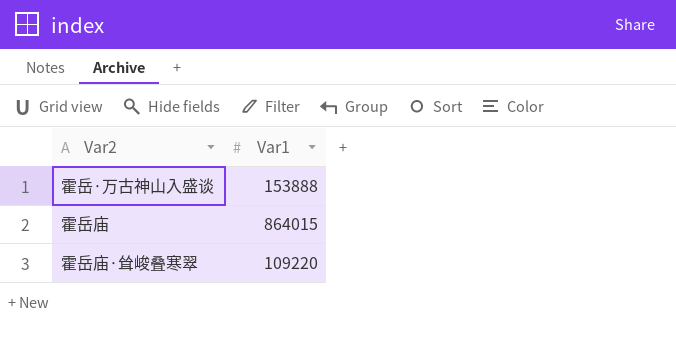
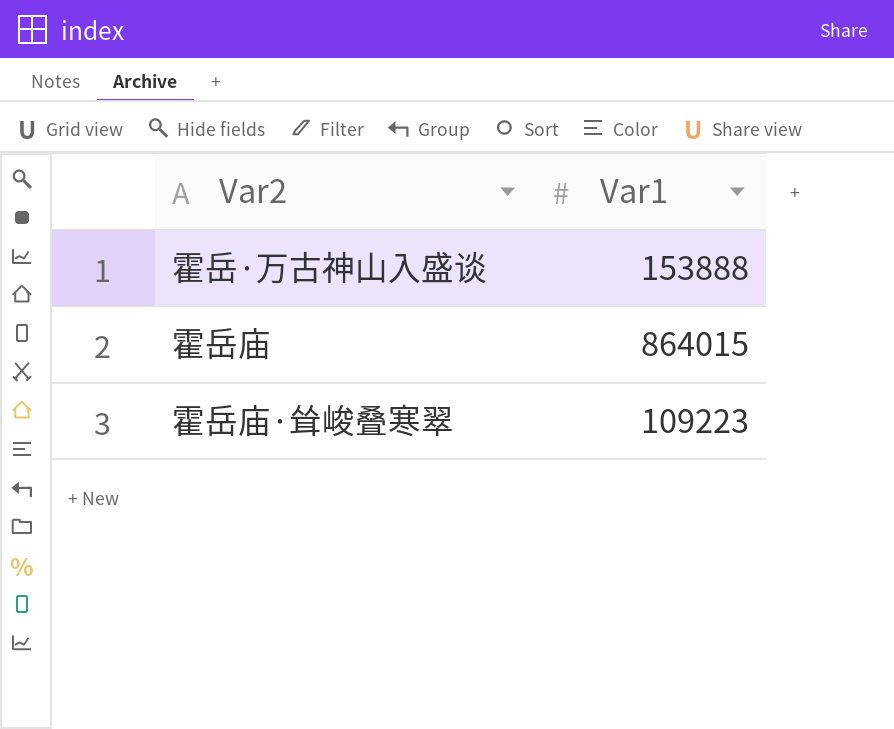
霍岳庙·耸峻叠寒翠 | Var1: 109220 -> 109223

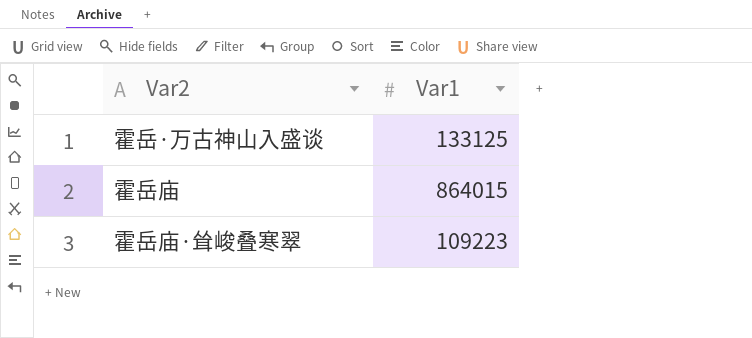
霍岳·万古神山入盛谈 | Var1: 153888 -> 133125

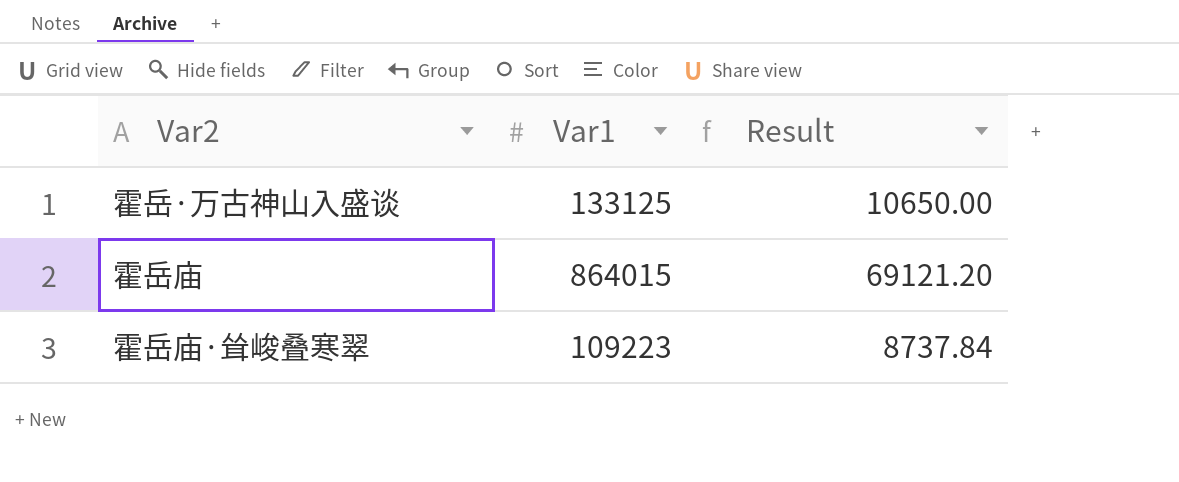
column Result | formula: none -> [Var1] * 0.08

